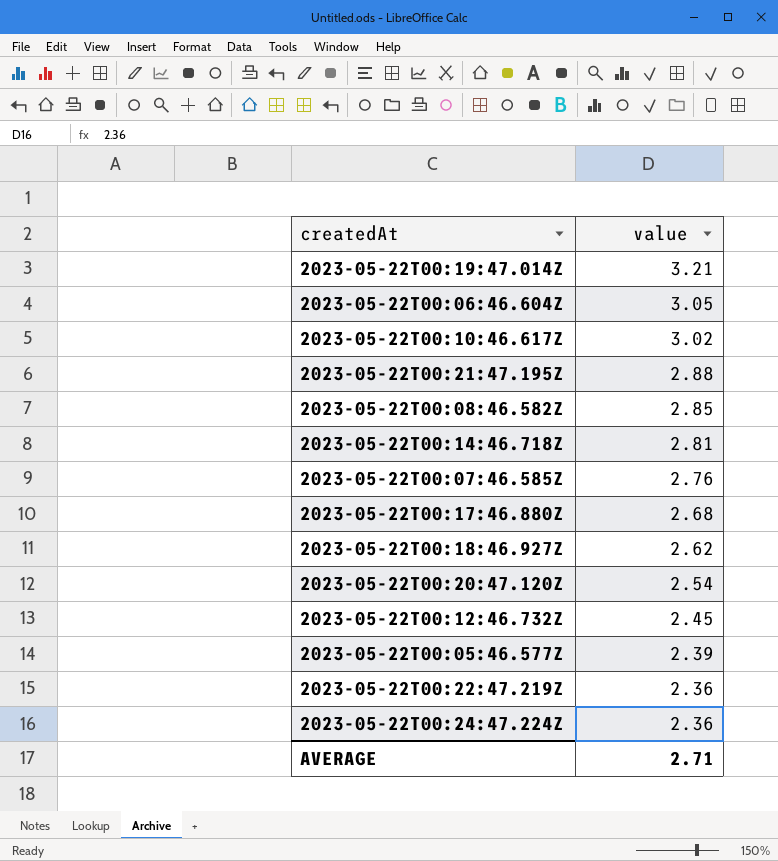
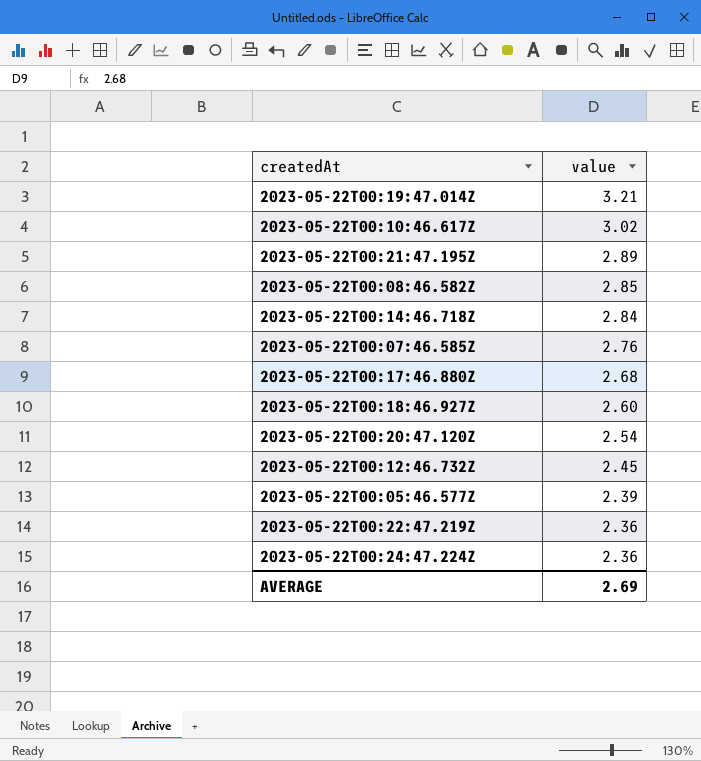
row 2023-05-22T00:06:46.604Z: 3.05 -> none
2023-05-22T00:21:47.195Z | value: 2.88 -> 2.89
2023-05-22T00:14:46.718Z | value: 2.81 -> 2.84
2023-05-22T00:18:46.927Z | value: 2.62 -> 2.60
AVERAGE | value: 2.71 -> 2.69

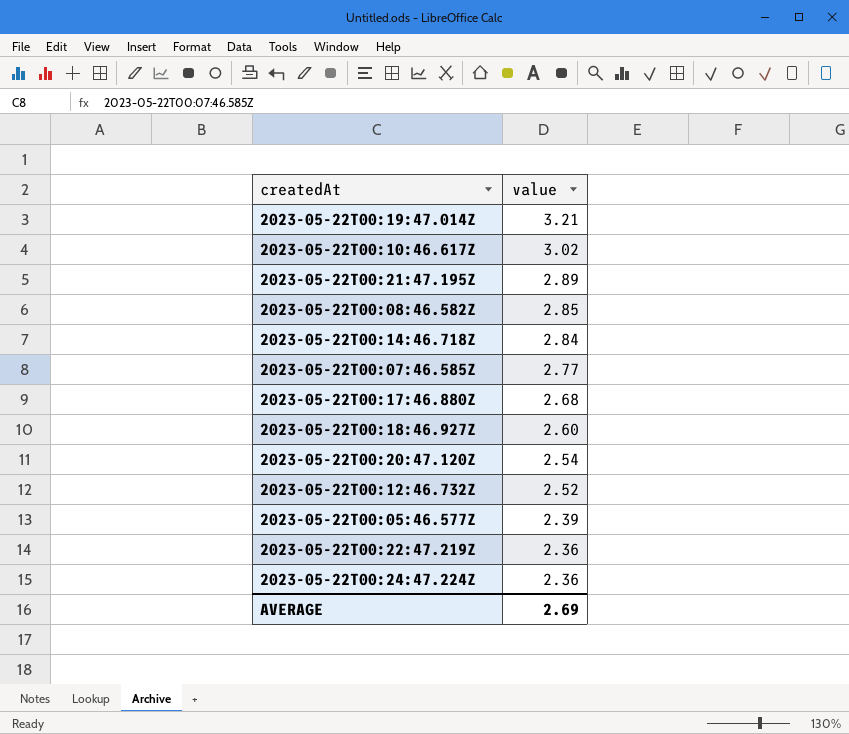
2023-05-22T00:07:46.585Z | value: 2.76 -> 2.77
2023-05-22T00:12:46.732Z | value: 2.45 -> 2.52

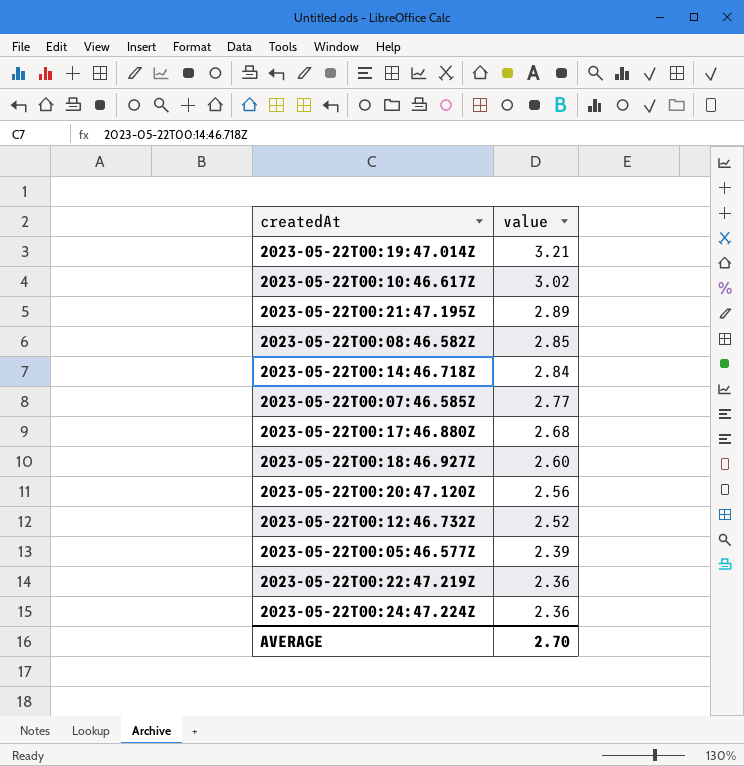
2023-05-22T00:20:47.120Z | value: 2.54 -> 2.56
AVERAGE | value: 2.69 -> 2.70

